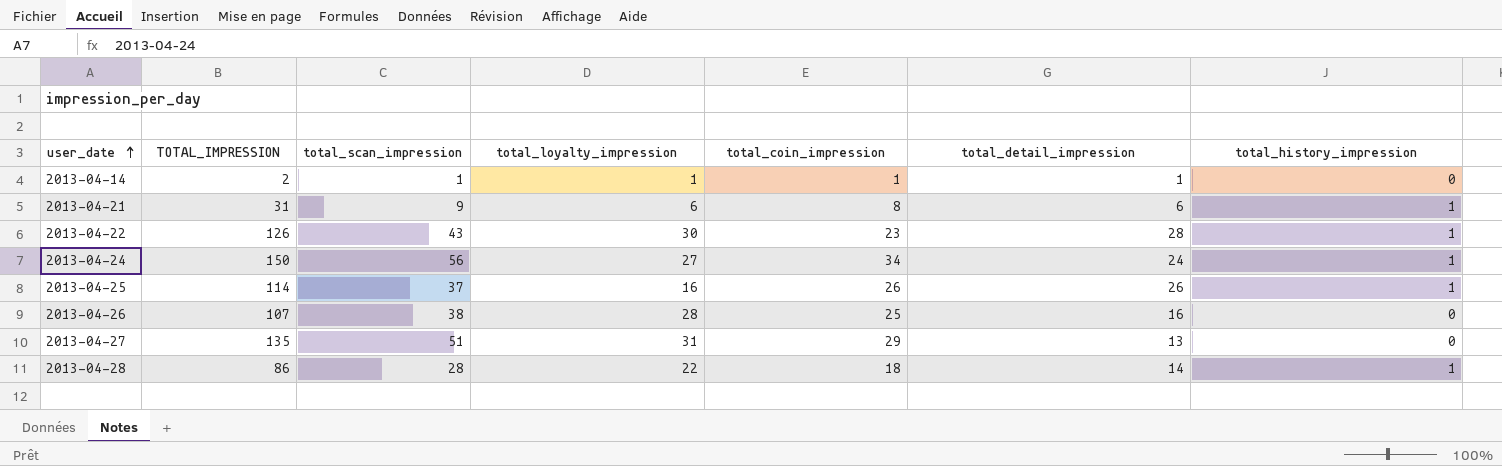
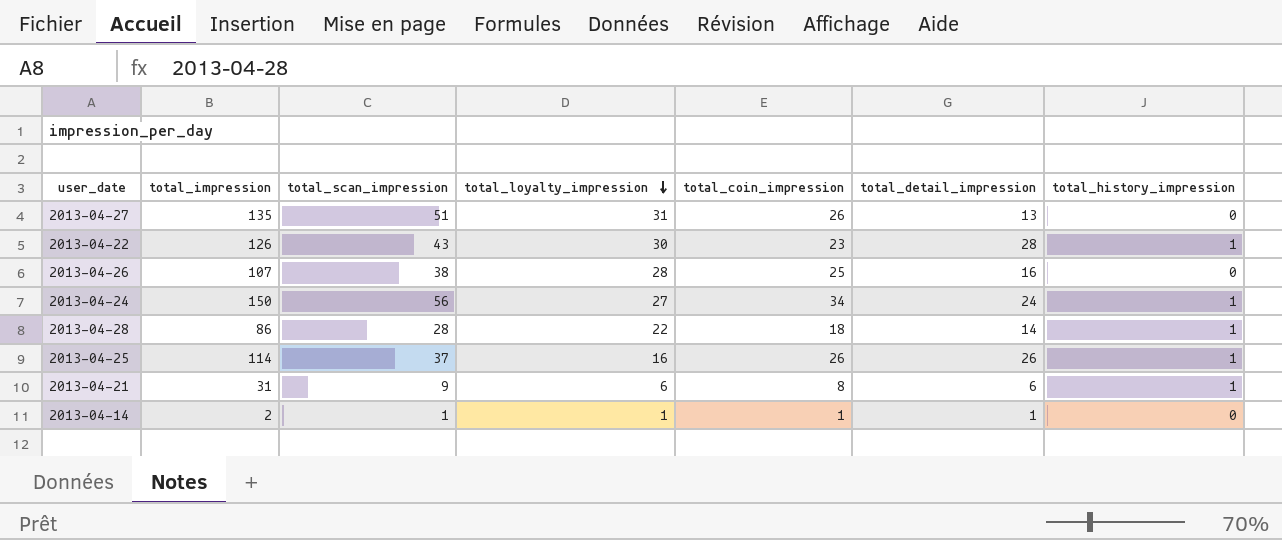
row order: user_date ascending -> total_loyalty_impression descending
column name: TOTAL_IMPRESSION -> total_impression
2013-04-27 | total_coin_impression: 29 -> 26

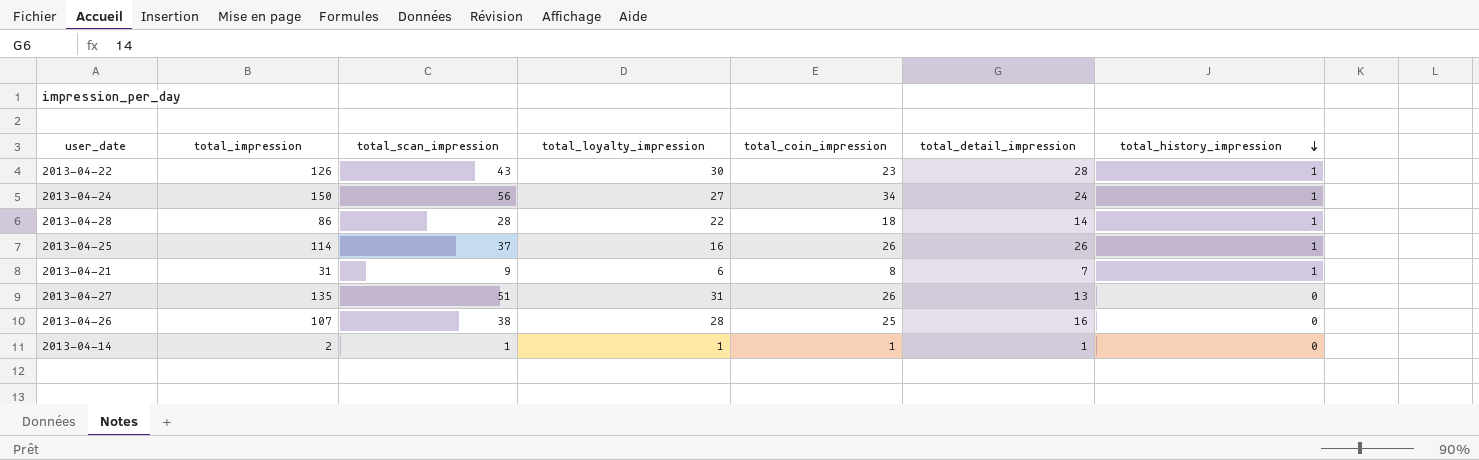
row order: total_loyalty_impression descending -> total_history_impression descending
2013-04-21 | total_detail_impression: 6 -> 7

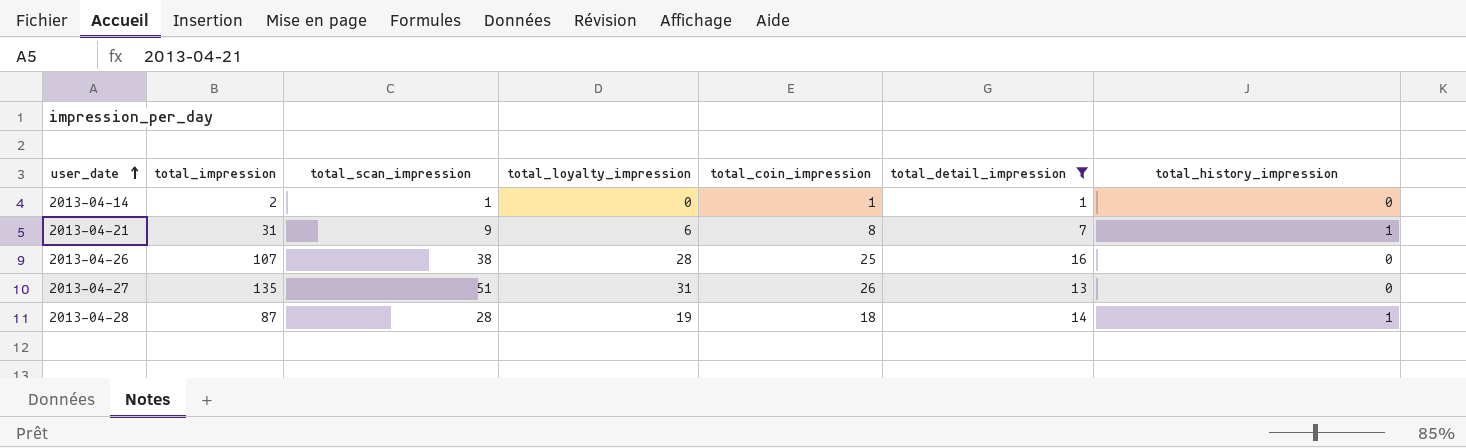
filter: none -> total_detail_impression <= 16
row order: total_history_impression descending -> user_date ascending
2013-04-14 | total_loyalty_impression: 1 -> 0
2013-04-28 | total_impression: 86 -> 87
2013-04-28 | total_loyalty_impression: 22 -> 19

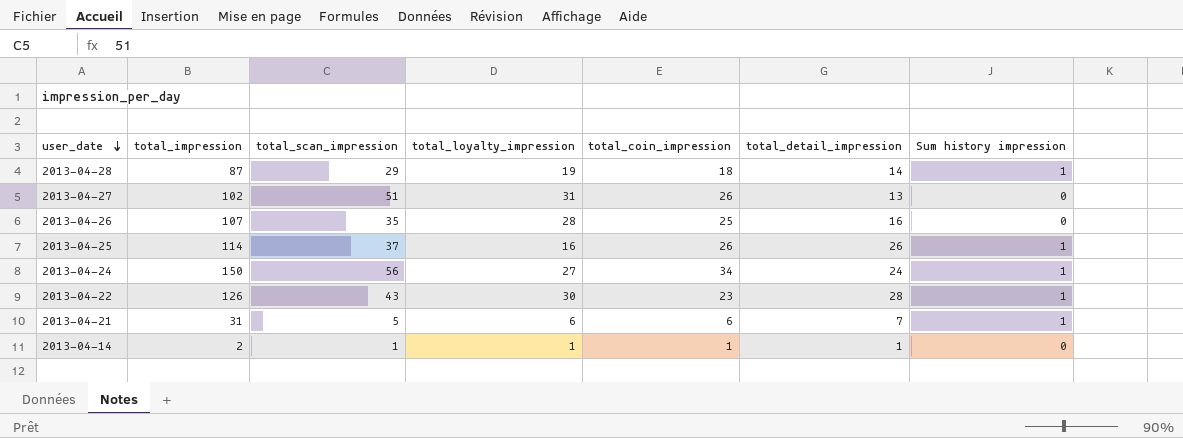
filter: total_detail_impression <= 16 -> none
row order: user_date ascending -> user_date descending
column name: total_history_impression -> Sum history impression
2013-04-28 | total_scan_impression: 28 -> 29
2013-04-27 | total_impression: 135 -> 102
2013-04-26 | total_scan_impression: 38 -> 35
2013-04-21 | total_scan_impression: 9 -> 5
2013-04-21 | total_coin_impression: 8 -> 6
2013-04-14 | total_loyalty_impression: 0 -> 1

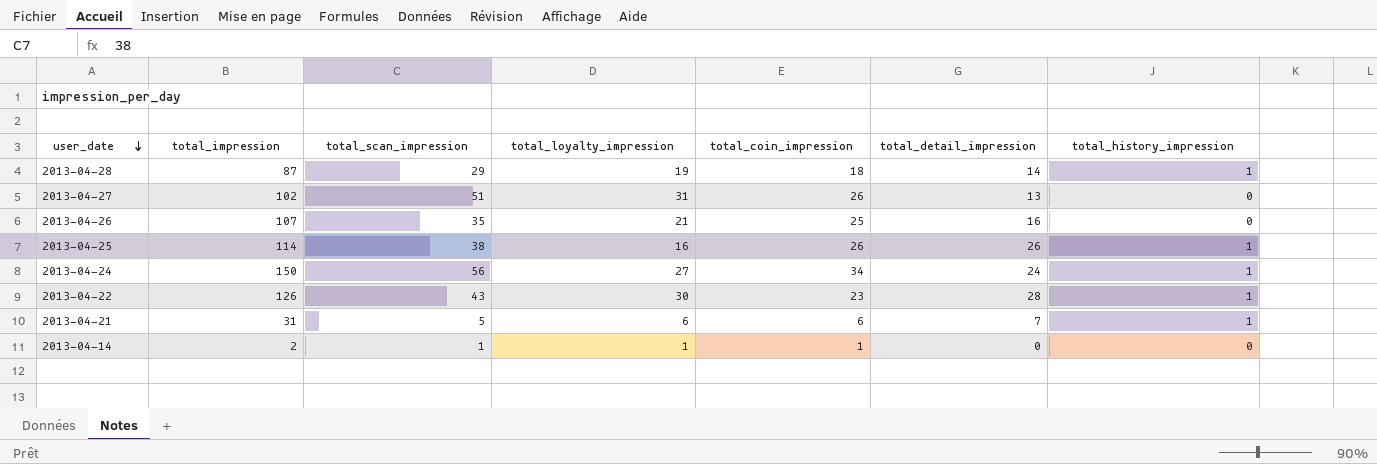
column name: Sum history impression -> total_history_impression
2013-04-26 | total_loyalty_impression: 28 -> 21
2013-04-25 | total_scan_impression: 37 -> 38
2013-04-14 | total_detail_impression: 1 -> 0

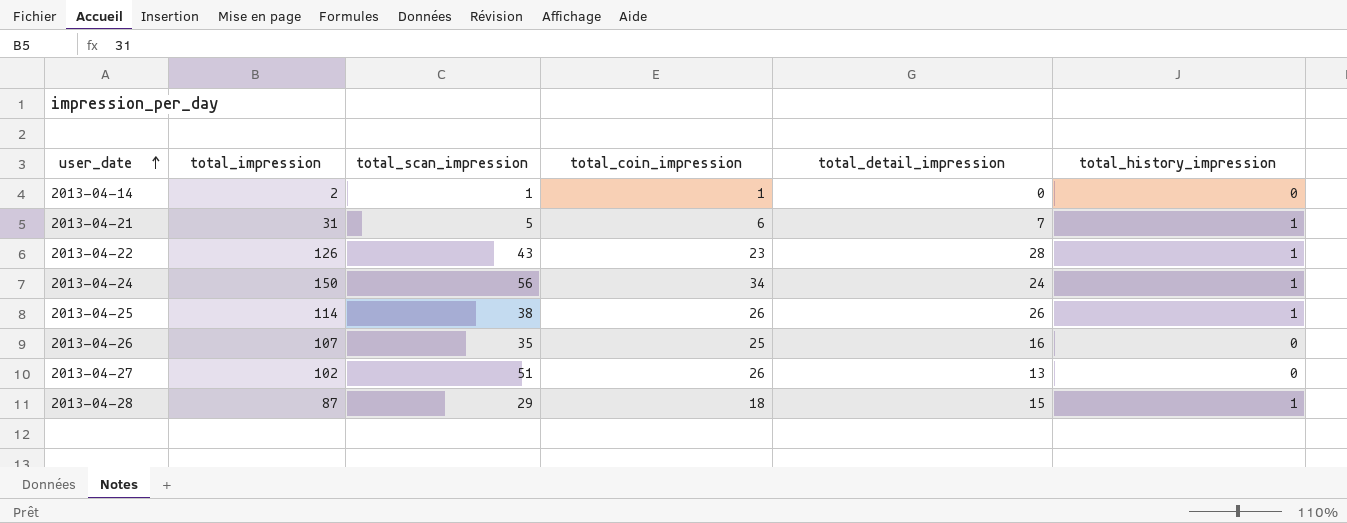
row order: user_date descending -> user_date ascending
column total_loyalty_impression | position: 4 -> none
2013-04-28 | total_detail_impression: 14 -> 15

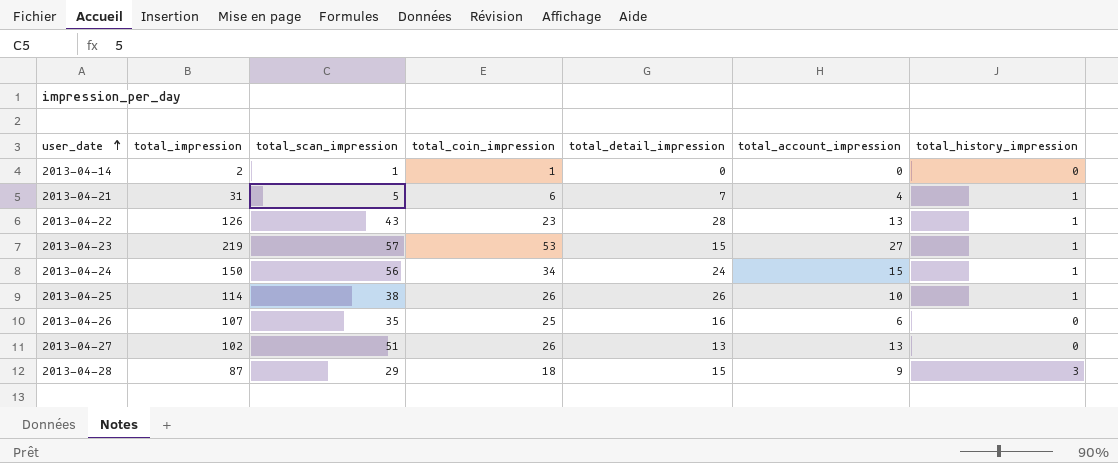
column total_account_impression | position: none -> 6
row 2013-04-23: none -> 219 | 57 | 53 | 15 | 27 | 1
2013-04-28 | total_history_impression: 1 -> 3

